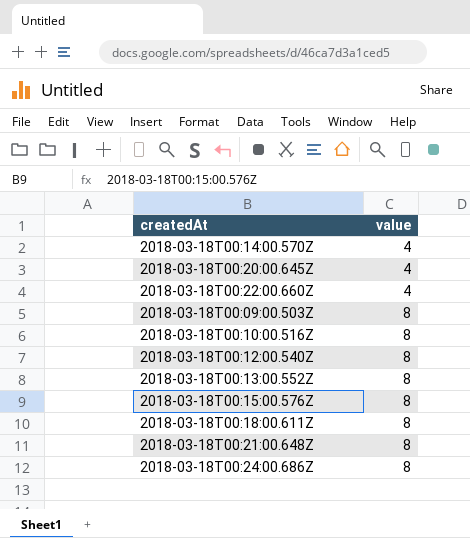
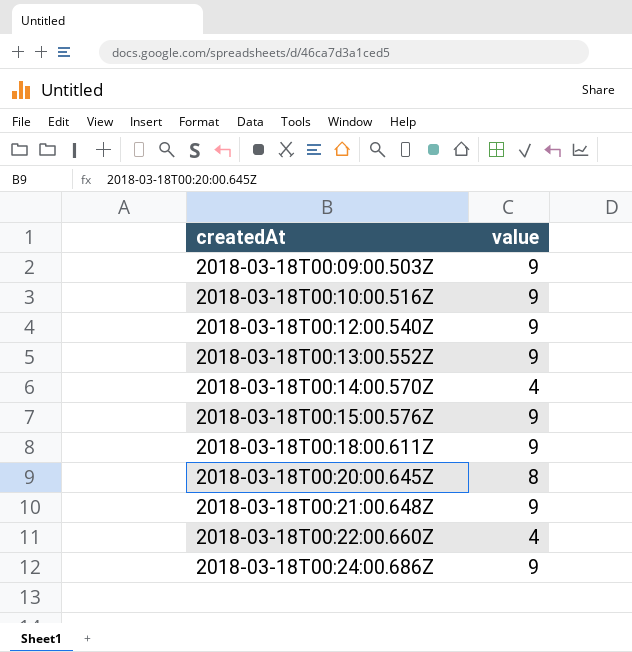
row order: value ascending -> createdAt ascending
2018-03-18T00:09:00.503Z | value: 8 -> 9
2018-03-18T00:10:00.516Z | value: 8 -> 9
2018-03-18T00:12:00.540Z | value: 8 -> 9
2018-03-18T00:13:00.552Z | value: 8 -> 9
2018-03-18T00:15:00.576Z | value: 8 -> 9
2018-03-18T00:18:00.611Z | value: 8 -> 9
2018-03-18T00:20:00.645Z | value: 4 -> 8
2018-03-18T00:21:00.648Z | value: 8 -> 9
2018-03-18T00:24:00.686Z | value: 8 -> 9

